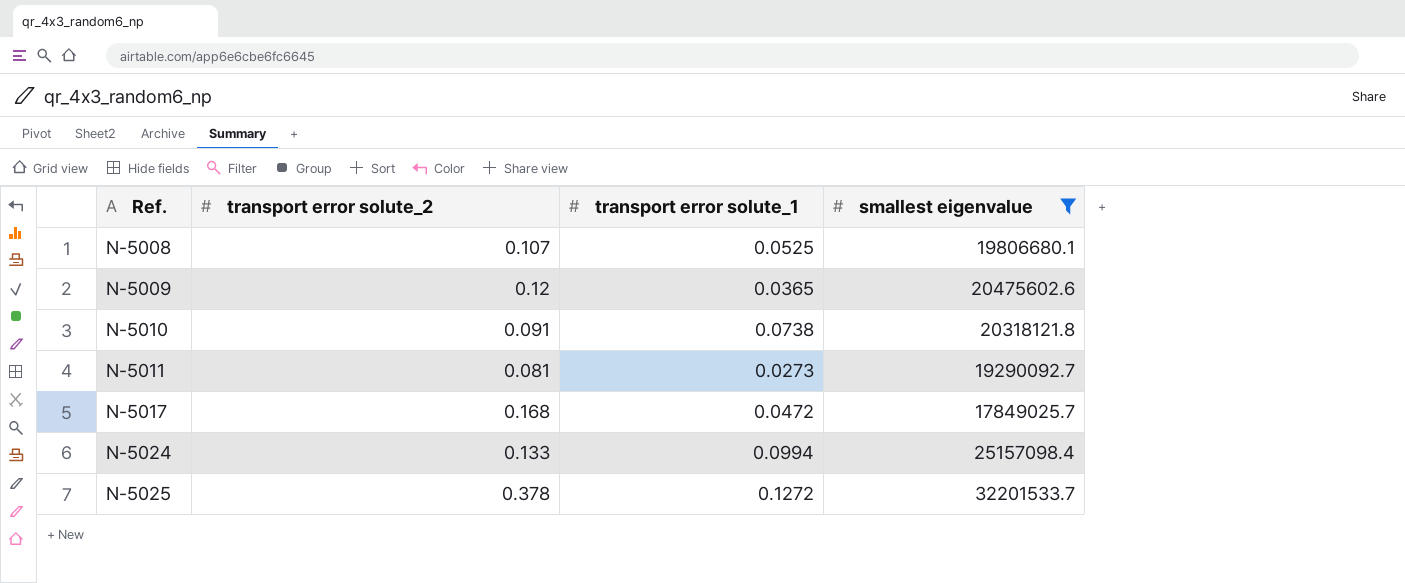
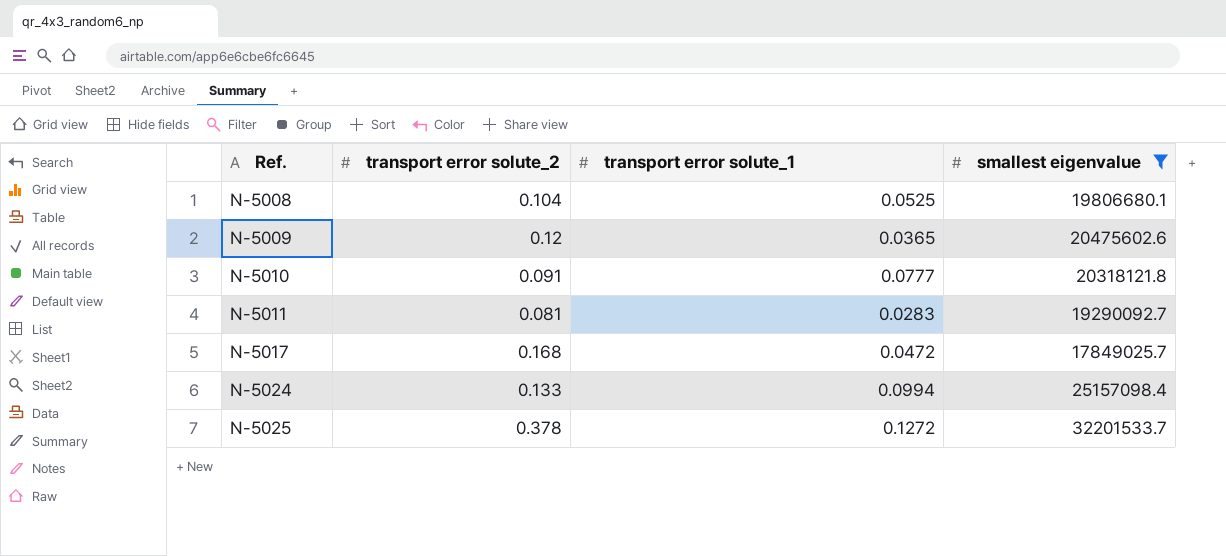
N-5008 | transport error solute_2: 0.107 -> 0.104
N-5010 | transport error solute_1: 0.0738 -> 0.0777
N-5011 | transport error solute_1: 0.0273 -> 0.0283

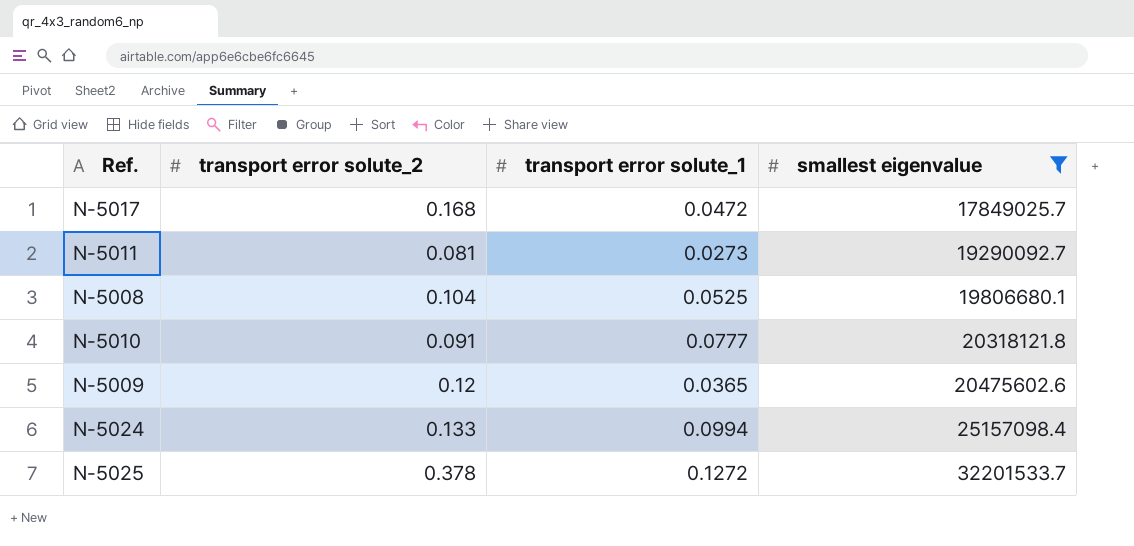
row order: Ref. ascending -> smallest eigenvalue ascending
N-5011 | transport error solute_1: 0.0283 -> 0.0273

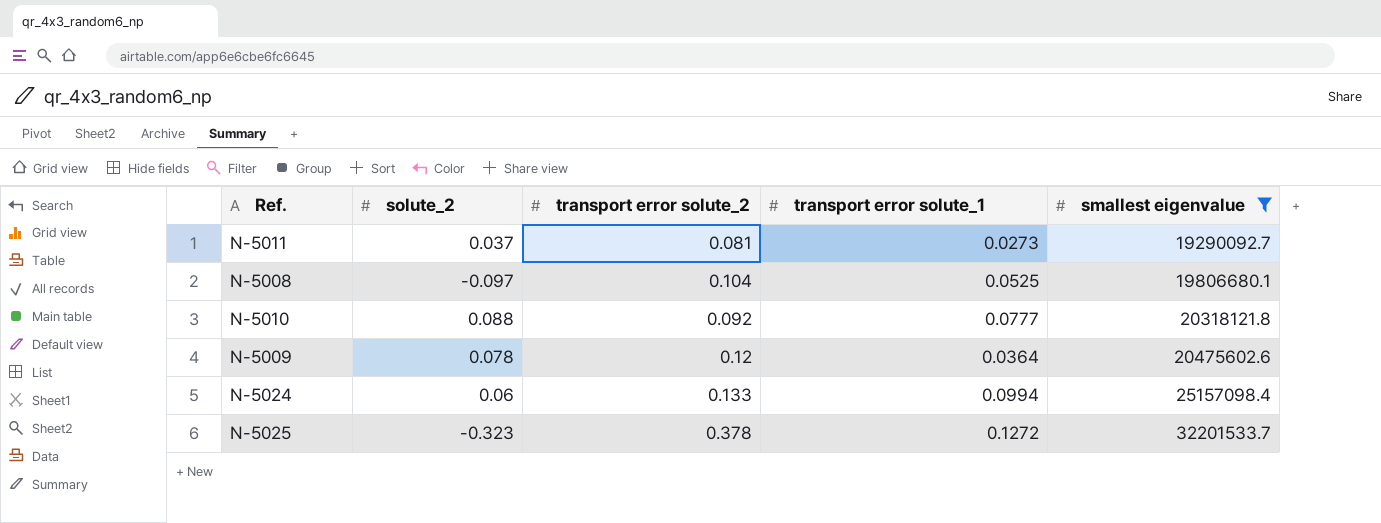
column solute_2 | position: none -> 2
row N-5017: 0.168 | 0.0472 | 17849025.7 -> none
N-5010 | transport error solute_2: 0.091 -> 0.092
N-5009 | transport error solute_1: 0.0365 -> 0.0364

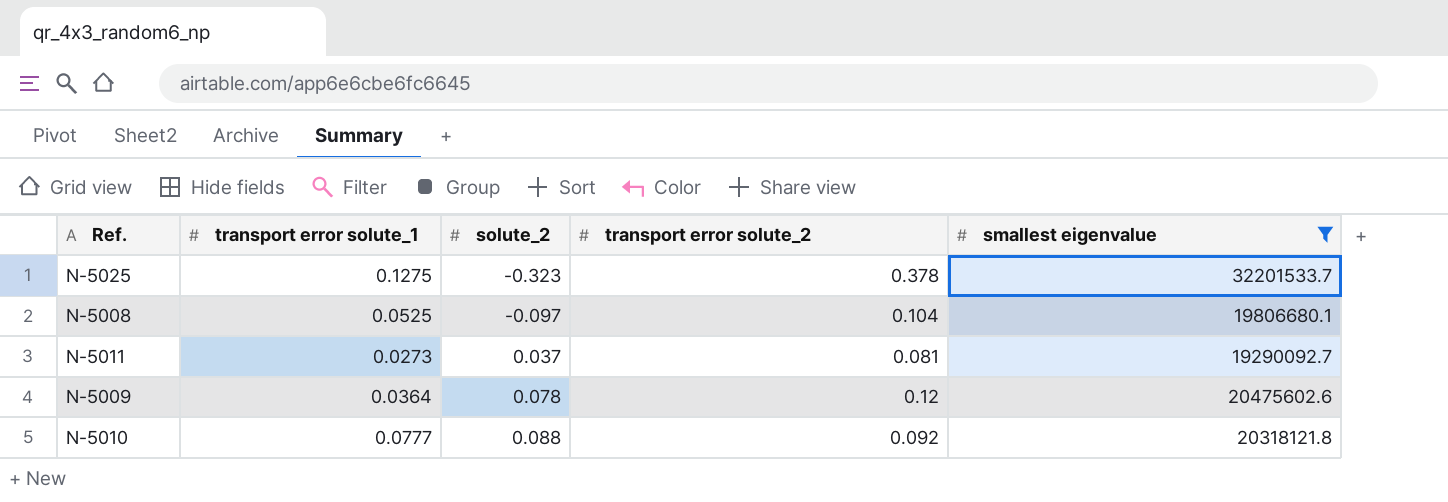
row order: smallest eigenvalue ascending -> solute_2 ascending
column transport error solute_1 | position: 4 -> 2
row N-5024: 0.06 | 0.133 | 0.0994 | 25157098.4 -> none
N-5025 | transport error solute_1: 0.1272 -> 0.1275

